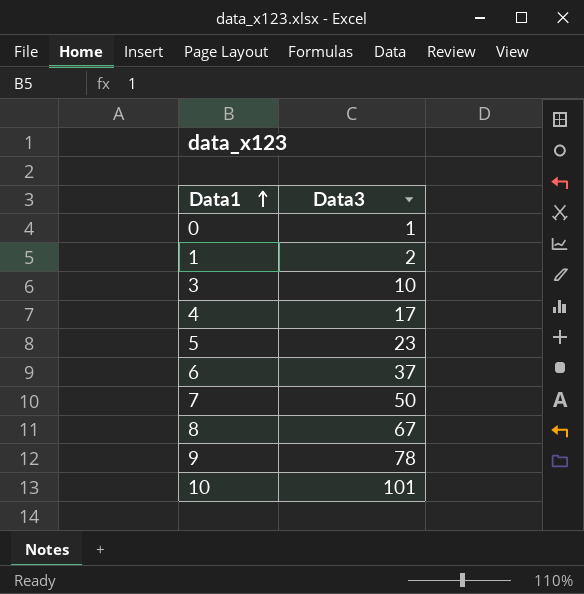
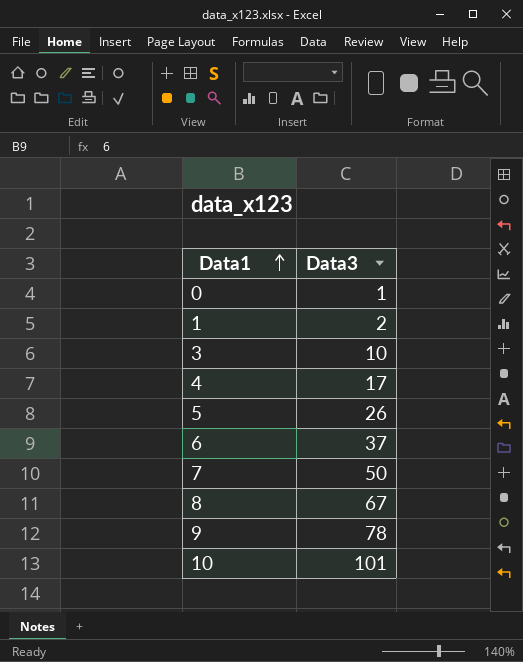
5 | Data3: 23 -> 26

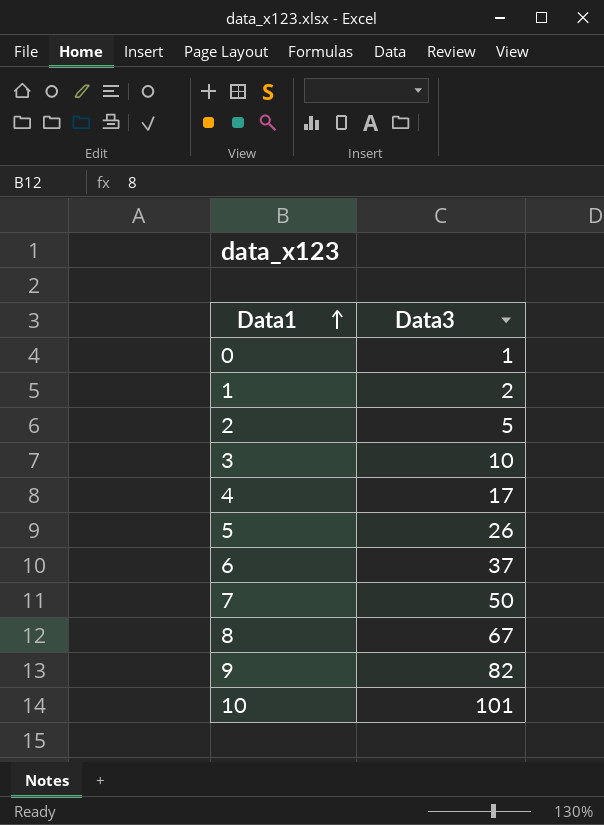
row 2: none -> 5
9 | Data3: 78 -> 82

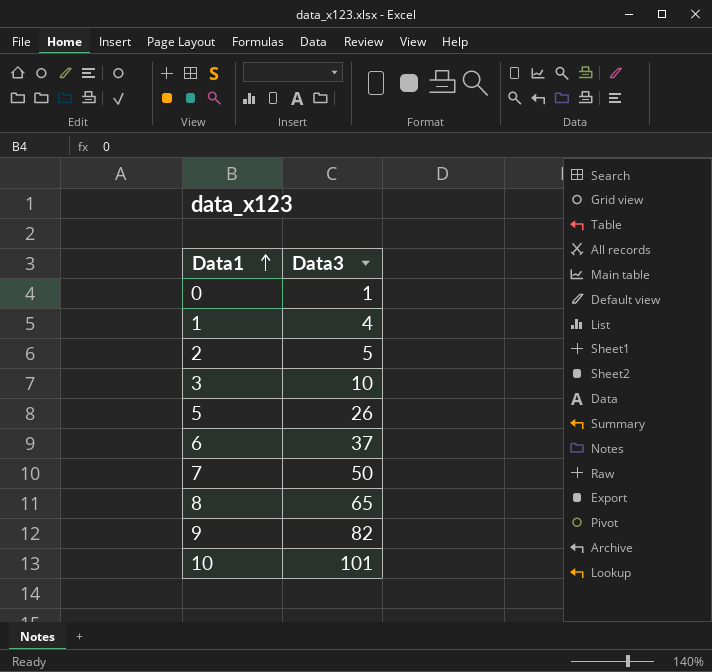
row 4: 17 -> none
1 | Data3: 2 -> 4
8 | Data3: 67 -> 65

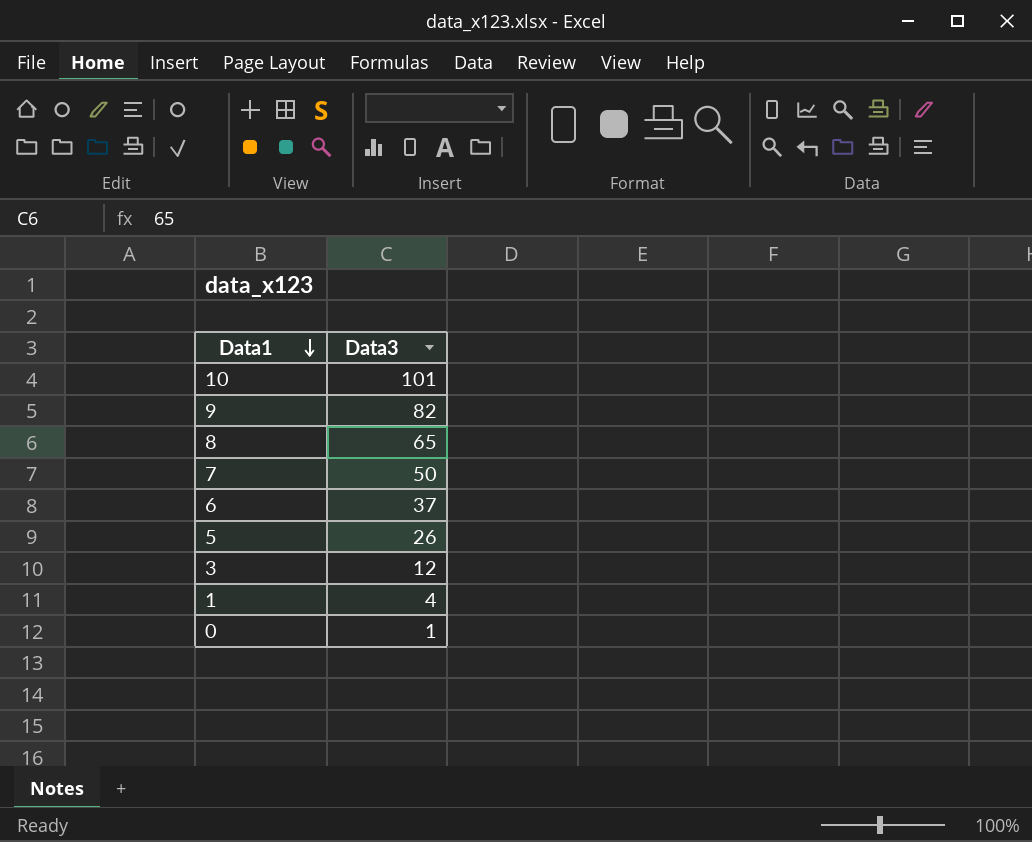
row order: Data1 ascending -> Data1 descending
row 2: 5 -> none
3 | Data3: 10 -> 12

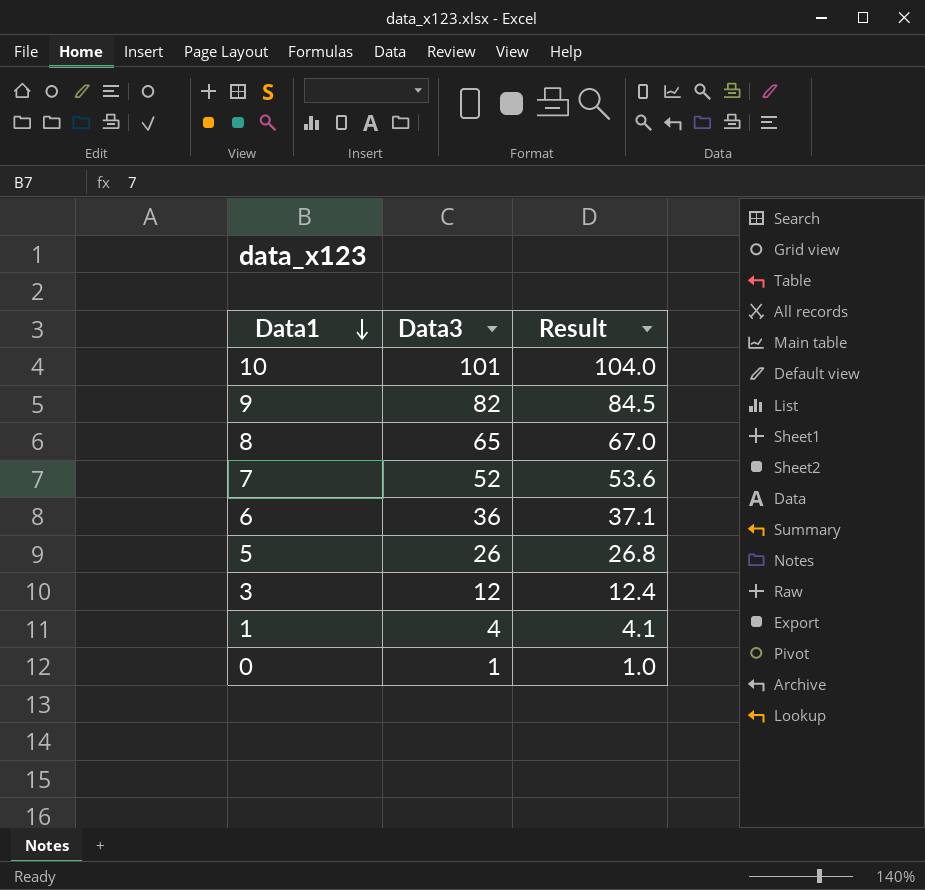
column Result | formula: none -> [Data3] * 1.03
7 | Data3: 50 -> 52
6 | Data3: 37 -> 36

